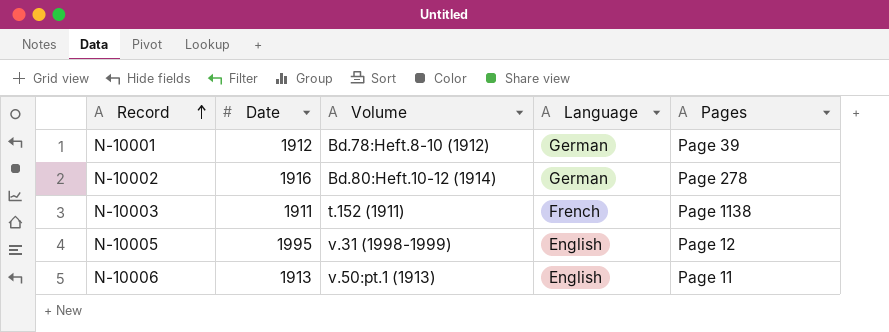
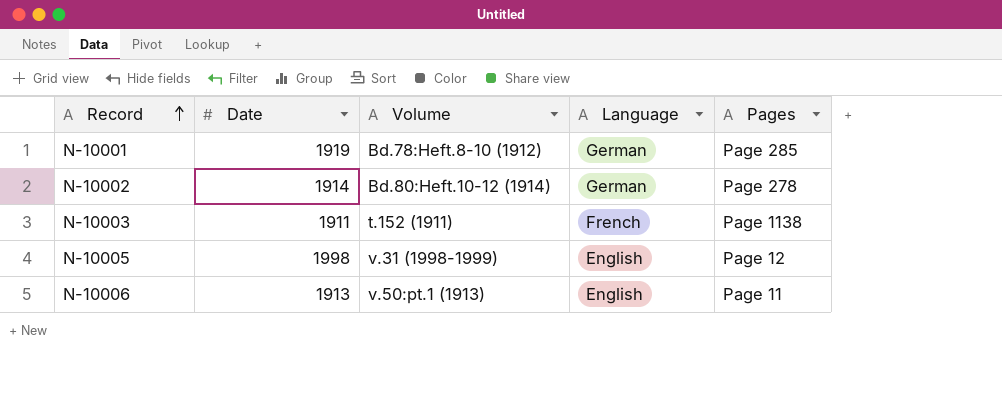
N-10001 | Date: 1912 -> 1919
N-10001 | Pages: Page 39 -> Page 285
N-10002 | Date: 1916 -> 1914
N-10005 | Date: 1995 -> 1998

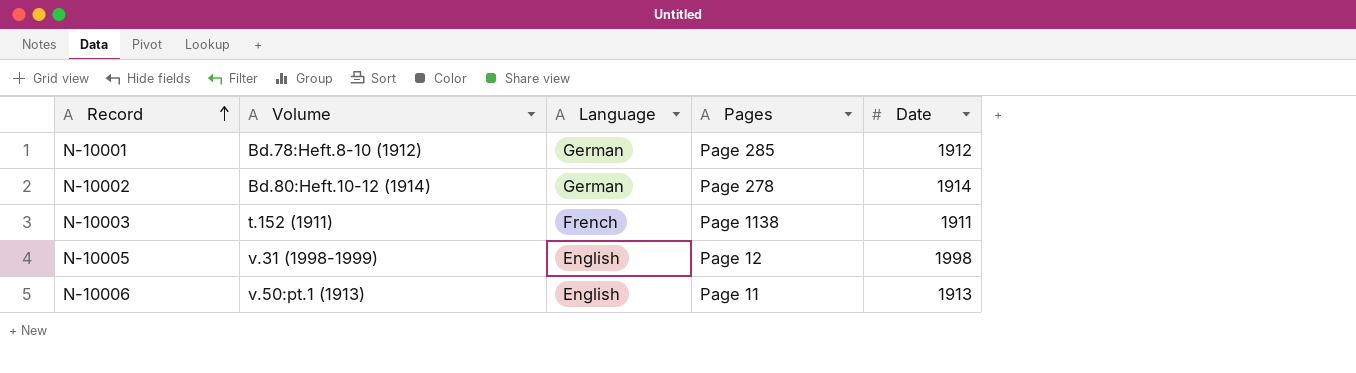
column Date | position: 2 -> 5
N-10001 | Date: 1919 -> 1912

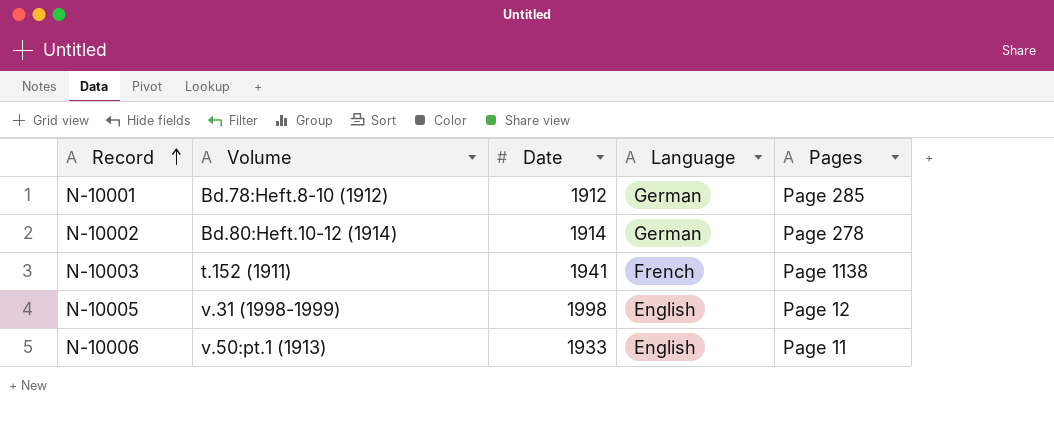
column Date | position: 5 -> 3
N-10003 | Date: 1911 -> 1941
N-10006 | Date: 1913 -> 1933

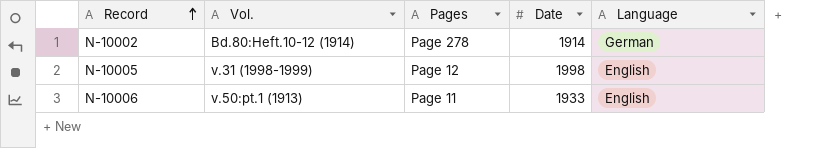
column name: Volume -> Vol.
column Pages | position: 5 -> 3
row N-10001: Bd.78:Heft.8-10 (1912) | 1912 | German | Page 285 -> none
row N-10003: t.152 (1911) | 1941 | French | Page 1138 -> none

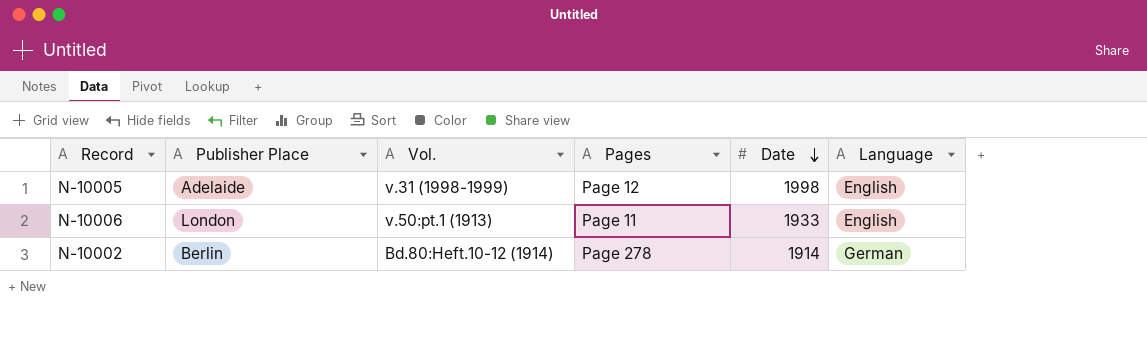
row order: Record ascending -> Date descending
column Publisher Place | position: none -> 2

